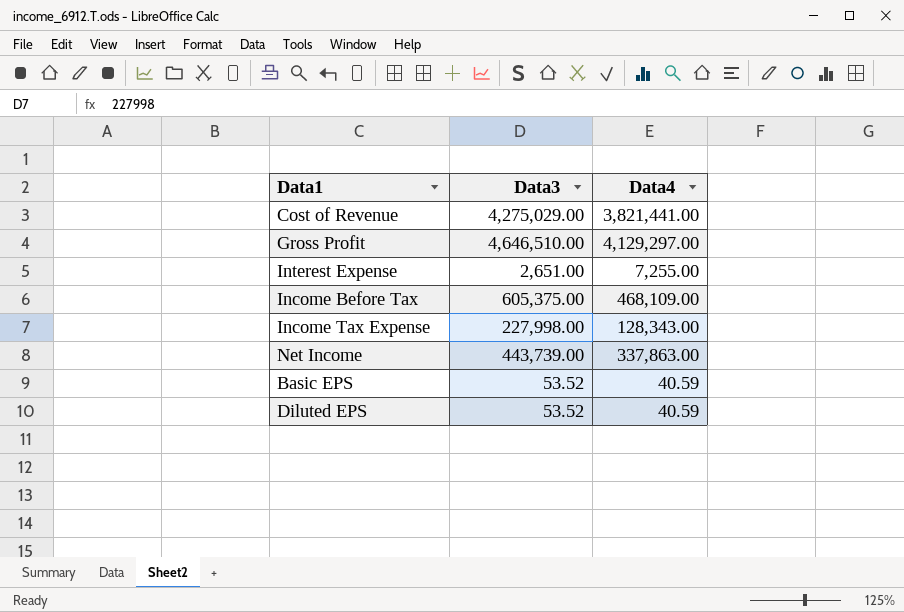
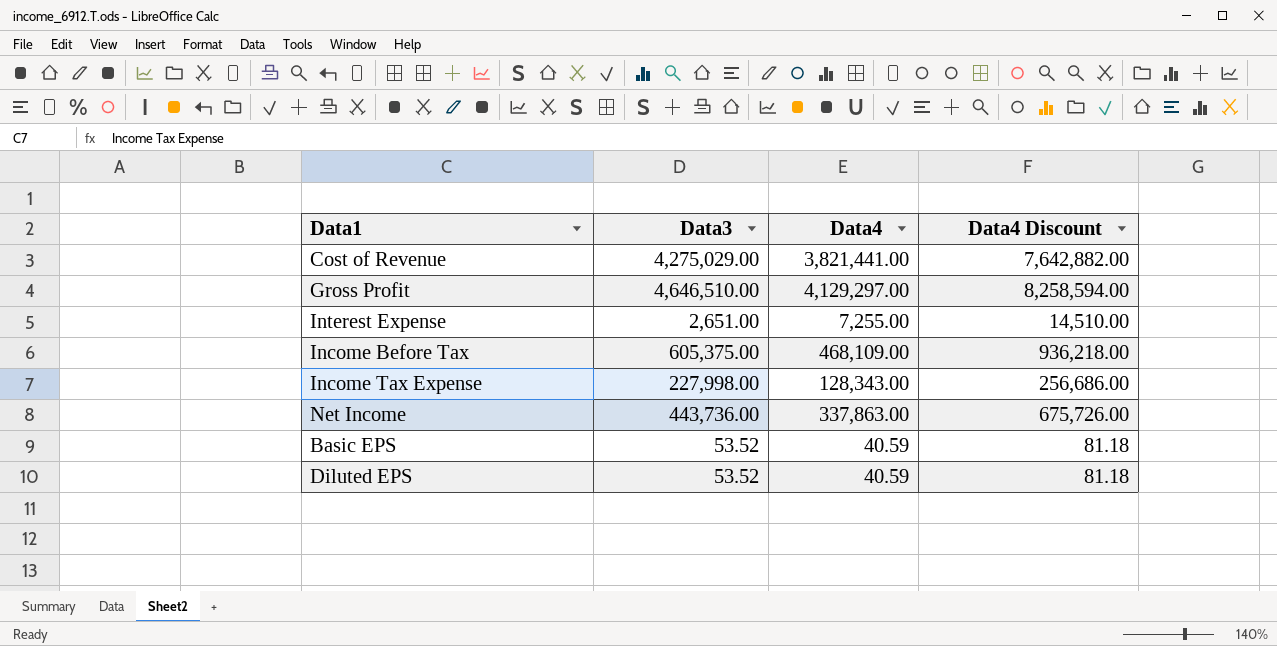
column Data4 Discount | formula: none -> [Data4] * 2
Net Income | Data3: 443,739.00 -> 443,736.00

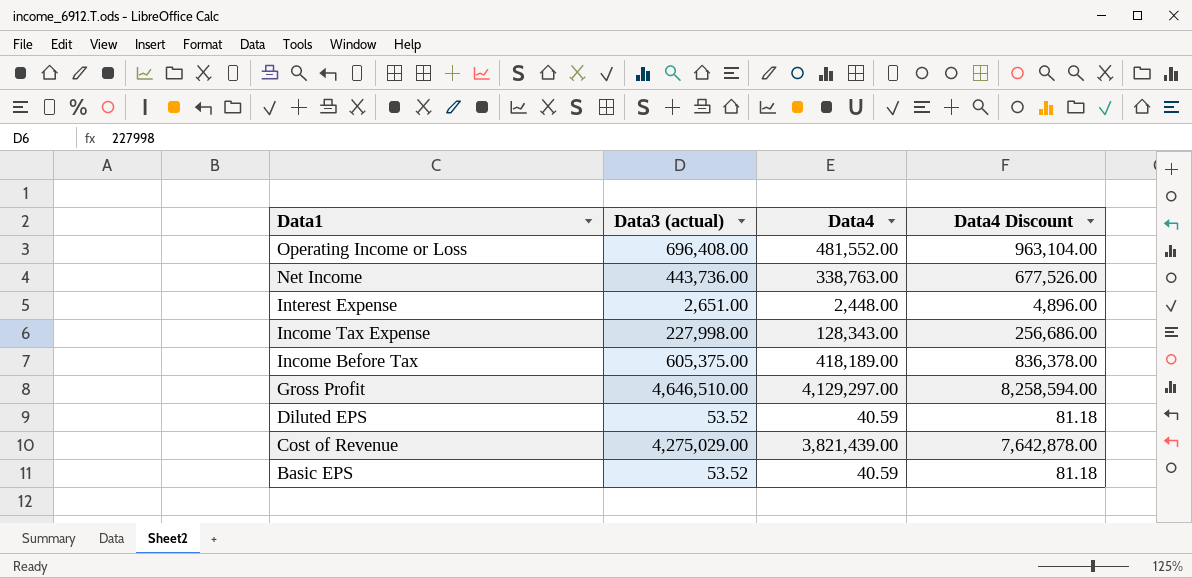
row order: none -> Data1 descending
column name: Data3 -> Data3 (actual)
row Operating Income or Loss: none -> 696,408.00 | 481,552.00 | 963,104.00
Net Income | Data4: 337,863.00 -> 338,763.00
Net Income | Data4 Discount: 675,726.00 -> 677,526.00
Interest Expense | Data4: 7,255.00 -> 2,448.00
Interest Expense | Data4 Discount: 14,510.00 -> 4,896.00
Income Before Tax | Data4: 468,109.00 -> 418,189.00
Income Before Tax | Data4 Discount: 936,218.00 -> 836,378.00
Cost of Revenue | Data4: 3,821,441.00 -> 3,821,439.00
Cost of Revenue | Data4 Discount: 7,642,882.00 -> 7,642,878.00

